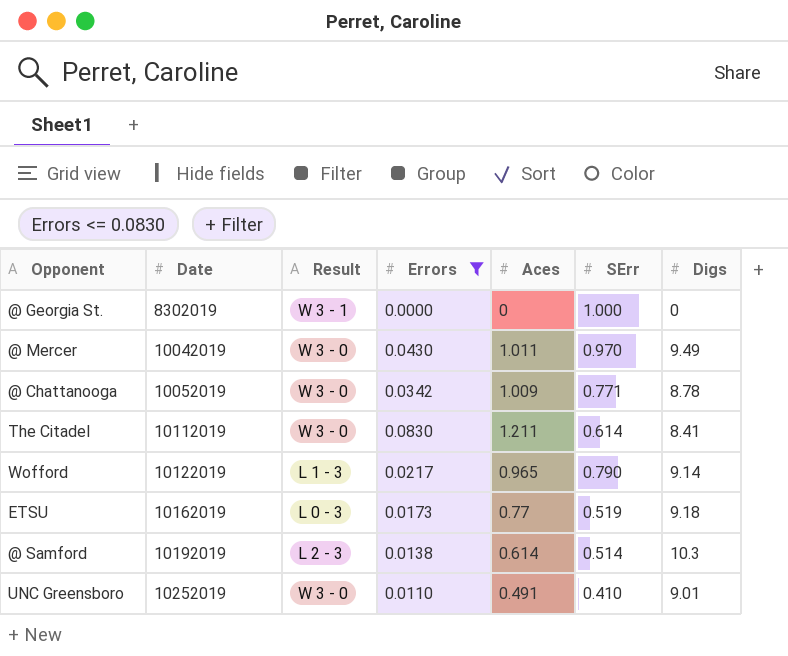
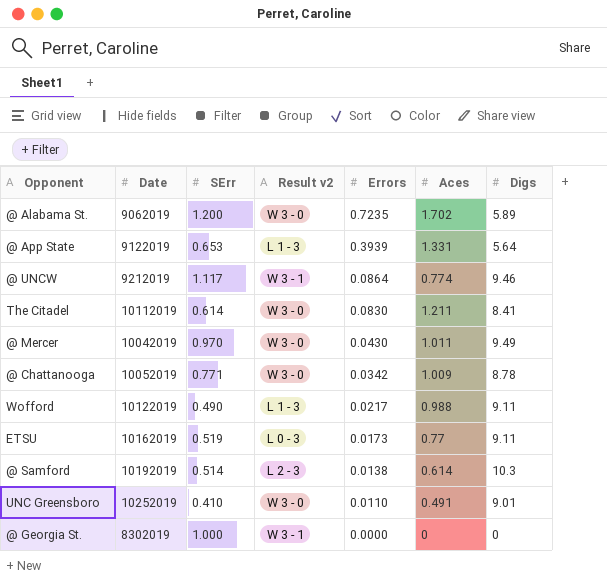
filter: Errors <= 0.0830 -> none
row order: Date ascending -> Errors descending
column SErr | position: 6 -> 3
column name: Result -> Result v2
Wofford | SErr: 0.790 -> 0.490
Wofford | Aces: 0.965 -> 0.988
Wofford | Digs: 9.14 -> 9.11
ETSU | Digs: 9.18 -> 9.11

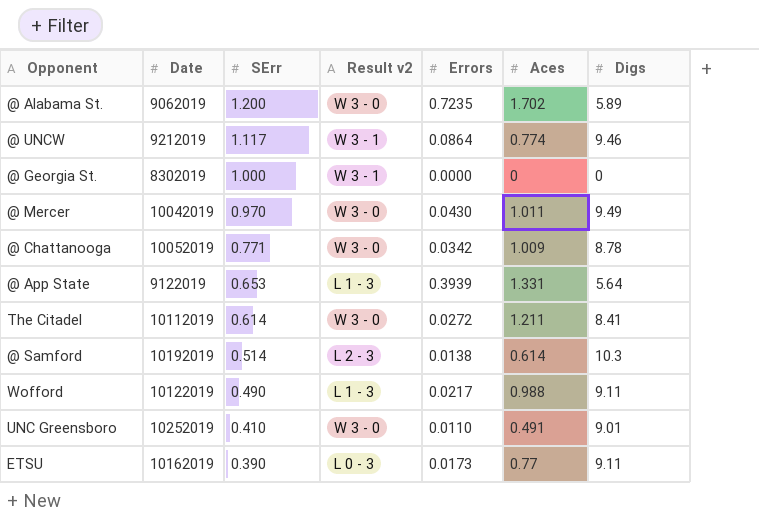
row order: Errors descending -> SErr descending
The Citadel | Errors: 0.0830 -> 0.0272
ETSU | SErr: 0.519 -> 0.390

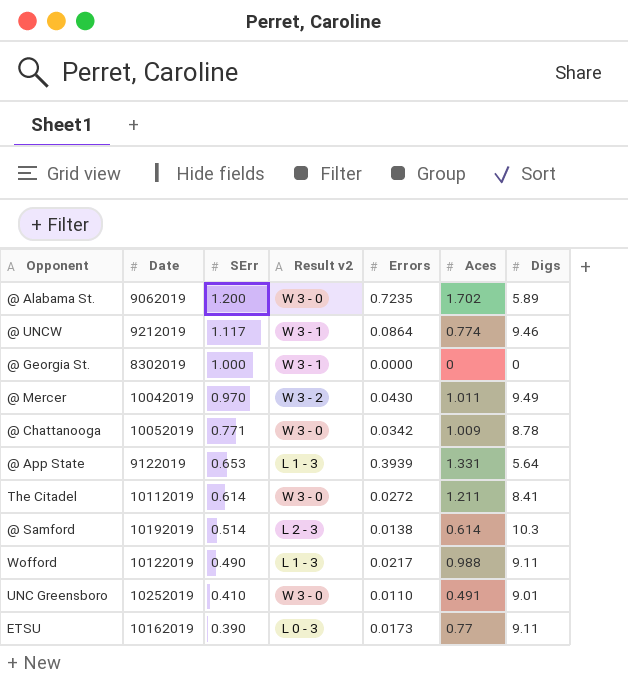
@ Mercer | Result v2: W 3 - 0 -> W 3 - 2

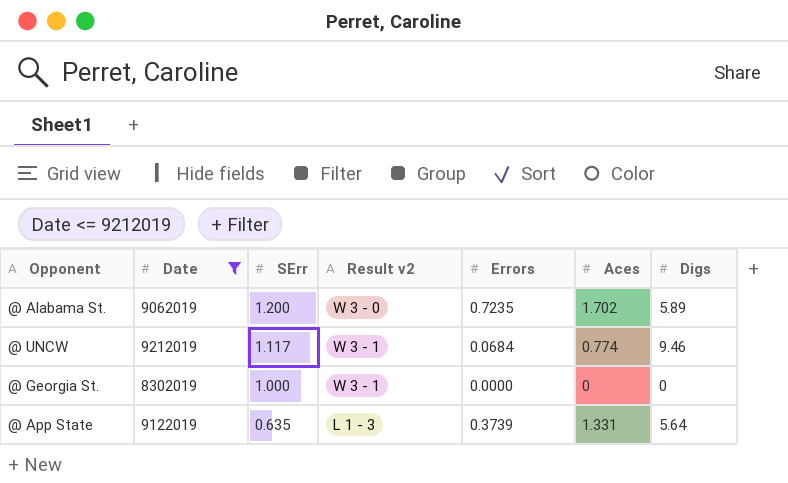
filter: none -> Date <= 9212019
@ UNCW | Errors: 0.0864 -> 0.0684
@ App State | SErr: 0.653 -> 0.635
@ App State | Errors: 0.3939 -> 0.3739

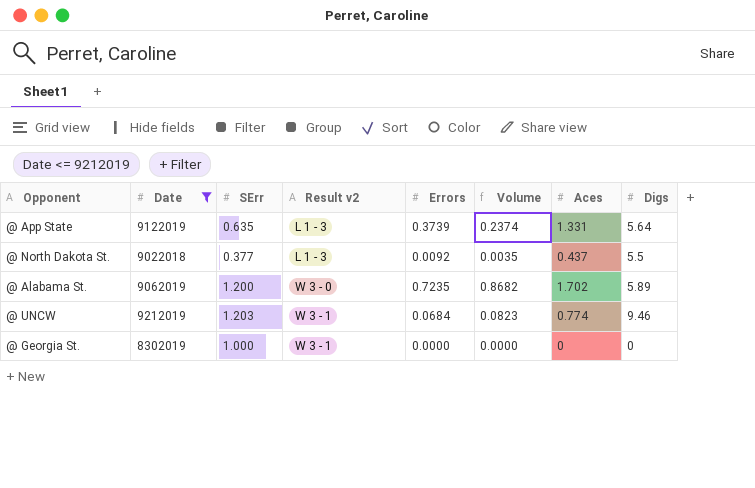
row order: SErr descending -> Result v2 ascending
column Volume | formula: none -> [SErr] * [Errors]
row @ North Dakota St.: none -> 9022018 | 0.377 | L 1 - 3 | 0.0092 | 0.0035 | 0.437 | 5.5
@ UNCW | SErr: 1.117 -> 1.203

